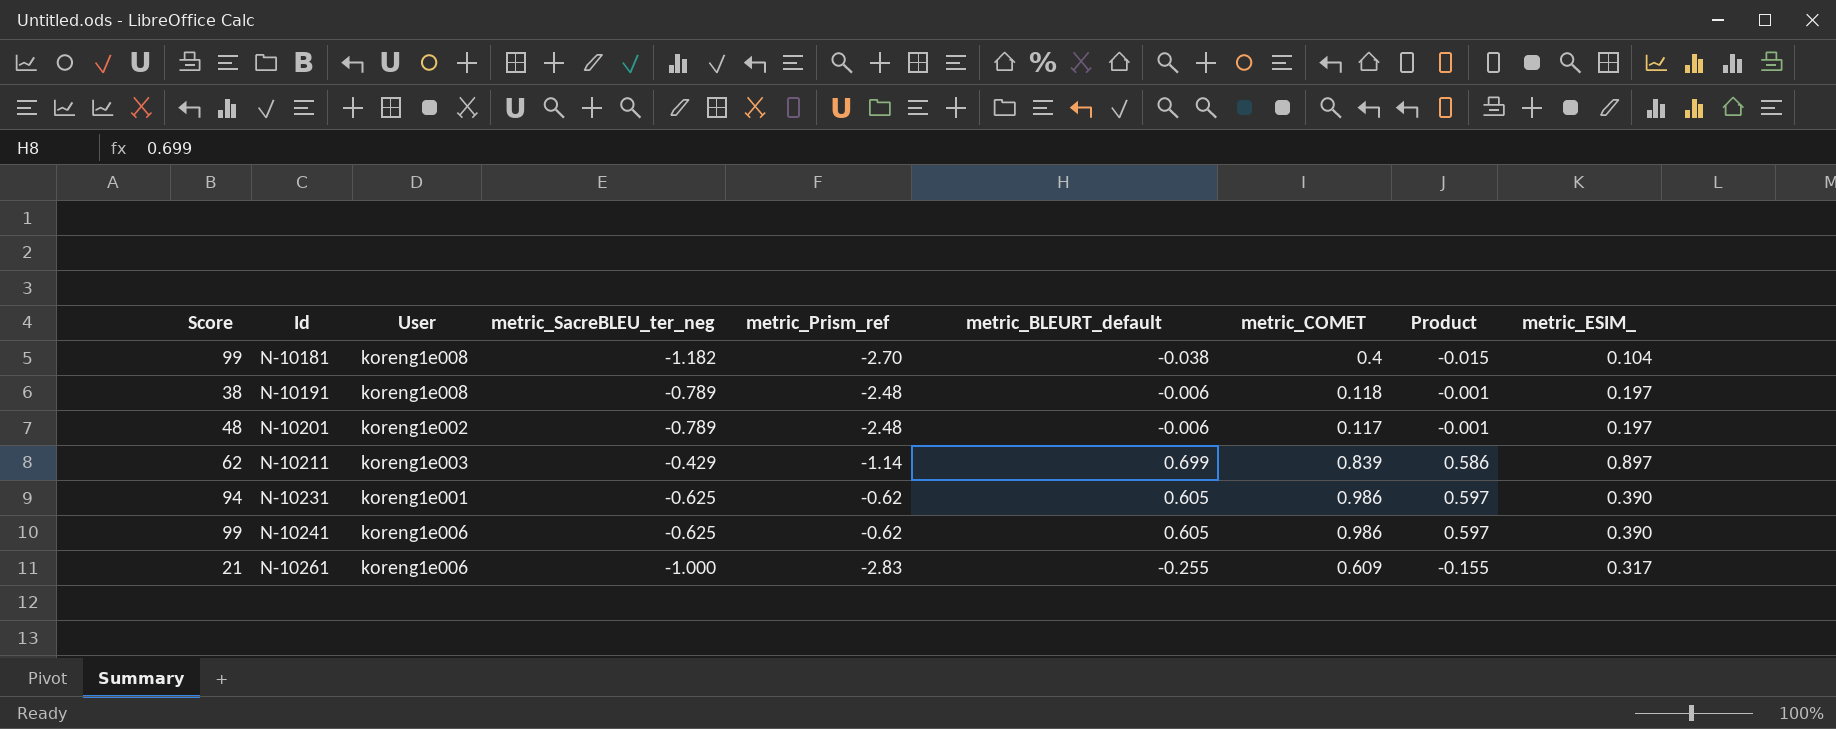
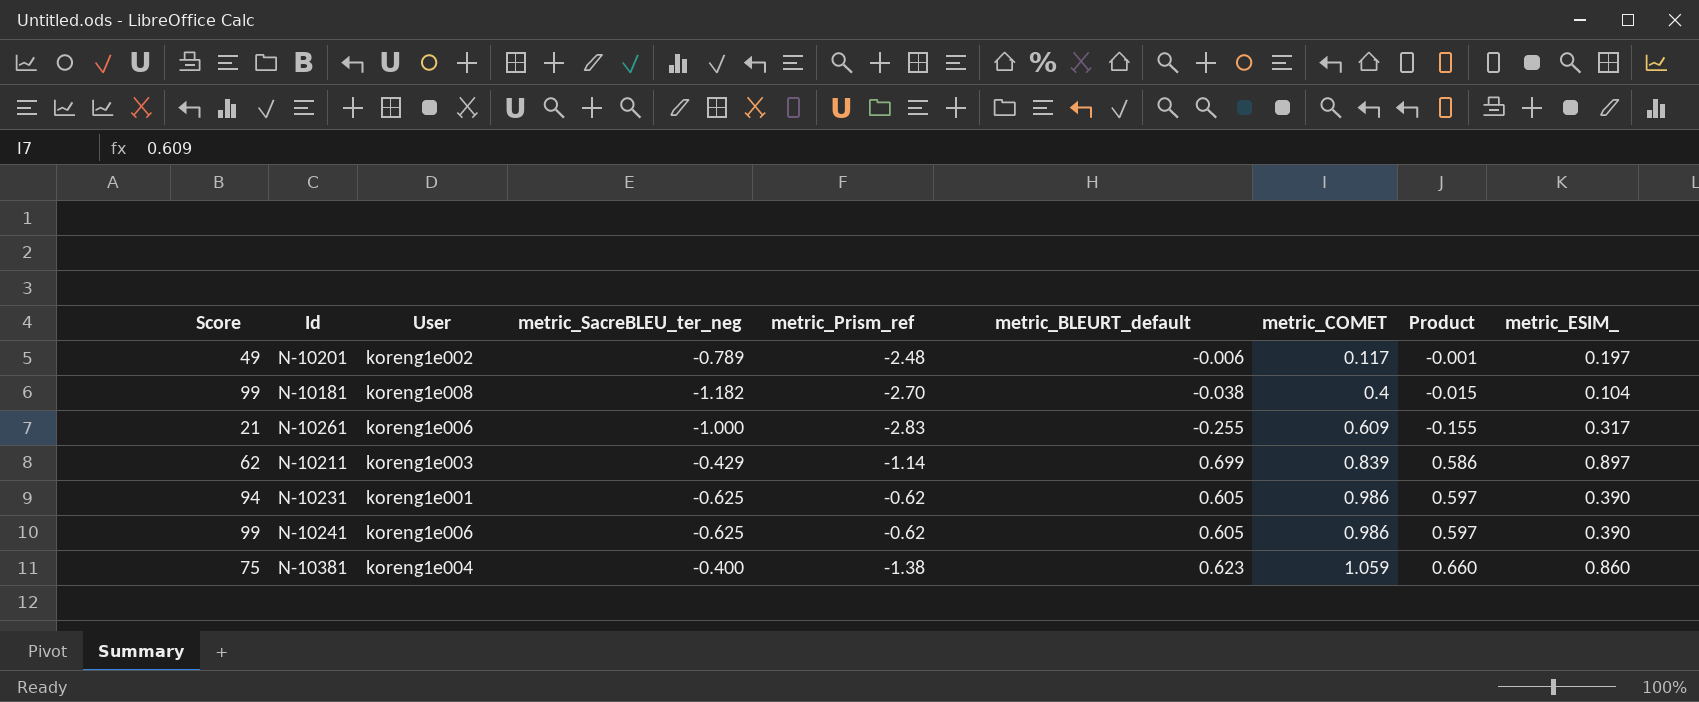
row order: Id ascending -> metric_COMET ascending
row N-10191: 38 | koreng1e008 | -0.789 | -2.48 | -0.006 | 0.118 | -0.001 | 0.197 -> none
N-10201 | Score: 48 -> 49
row N-10381: none -> 75 | koreng1e004 | -0.400 | -1.38 | 0.623 | 1.059 | 0.660 | 0.860

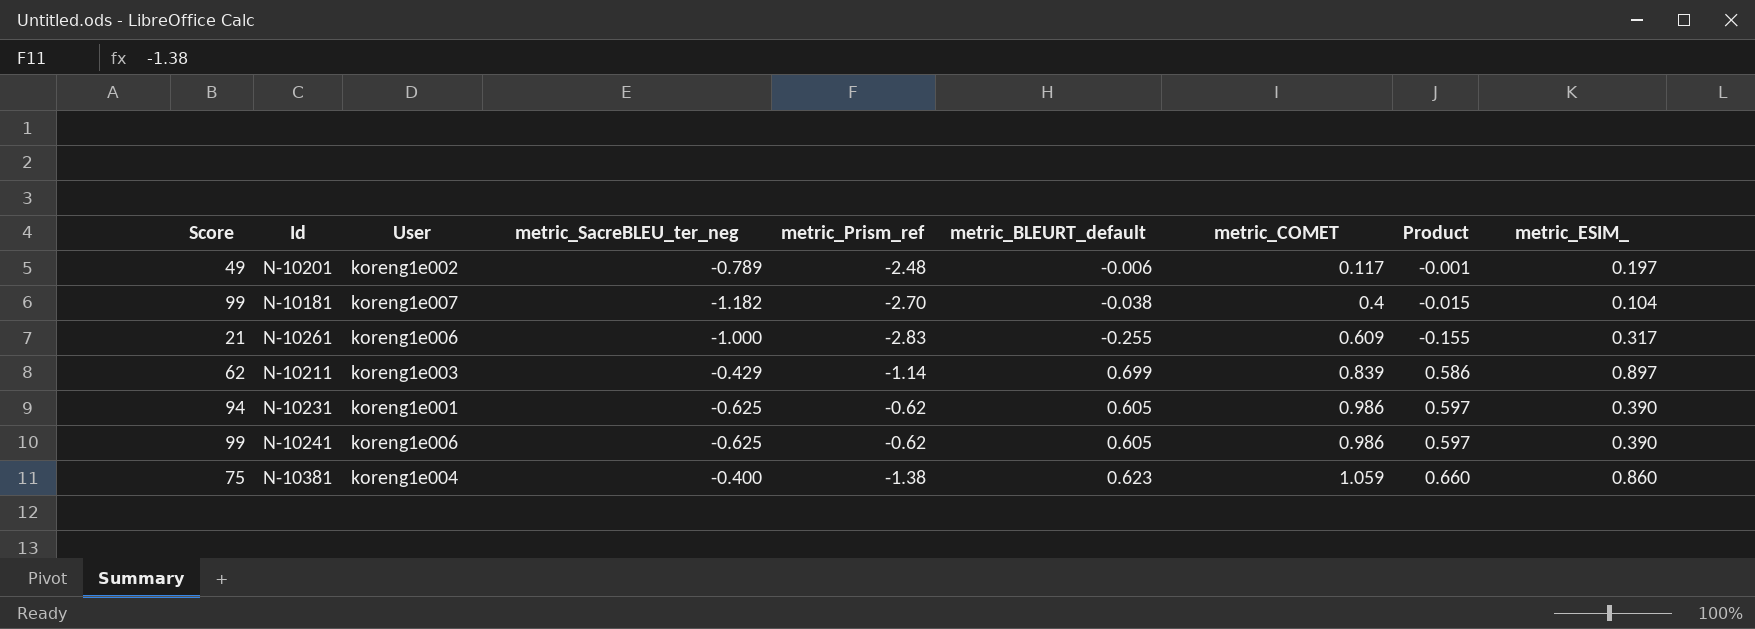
N-10181 | User: koreng1e008 -> koreng1e007

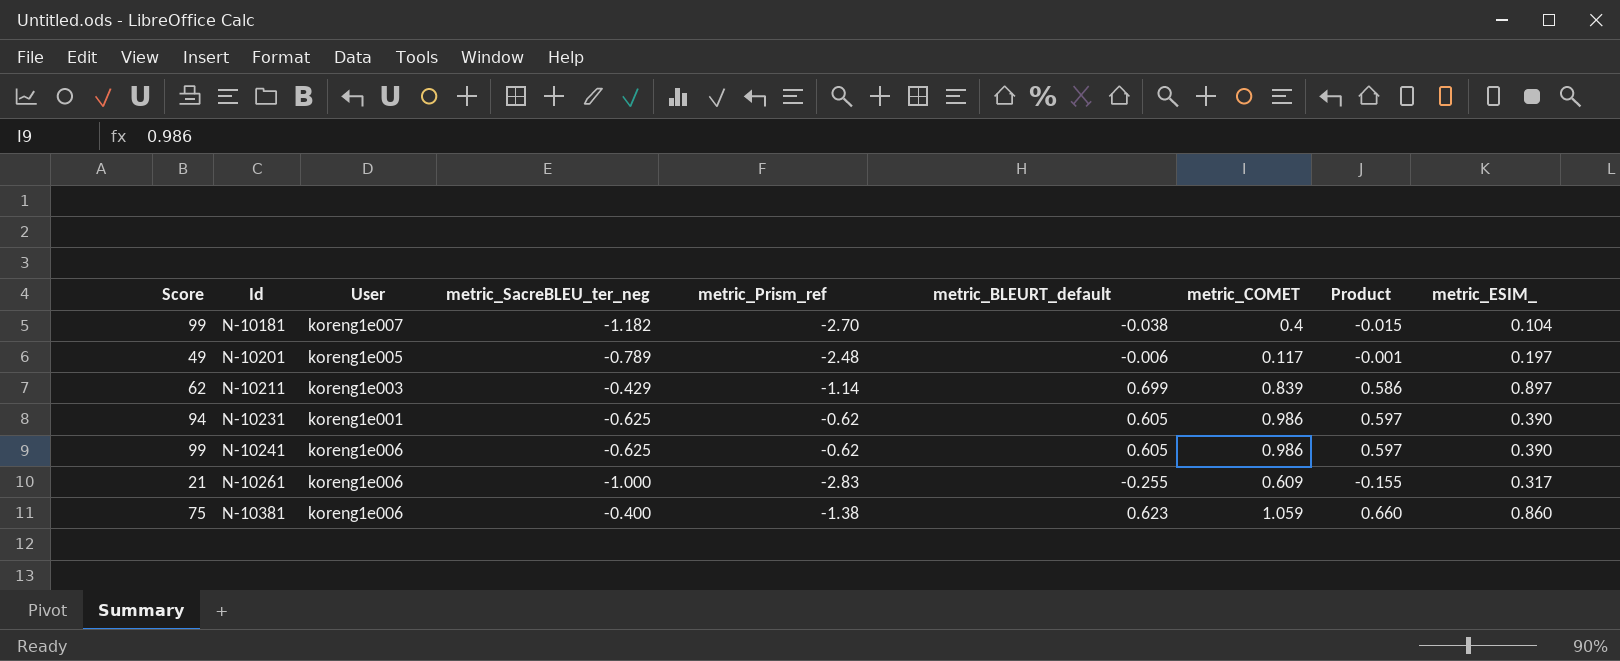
row order: metric_COMET ascending -> Id ascending
N-10201 | User: koreng1e002 -> koreng1e005
N-10381 | User: koreng1e004 -> koreng1e006

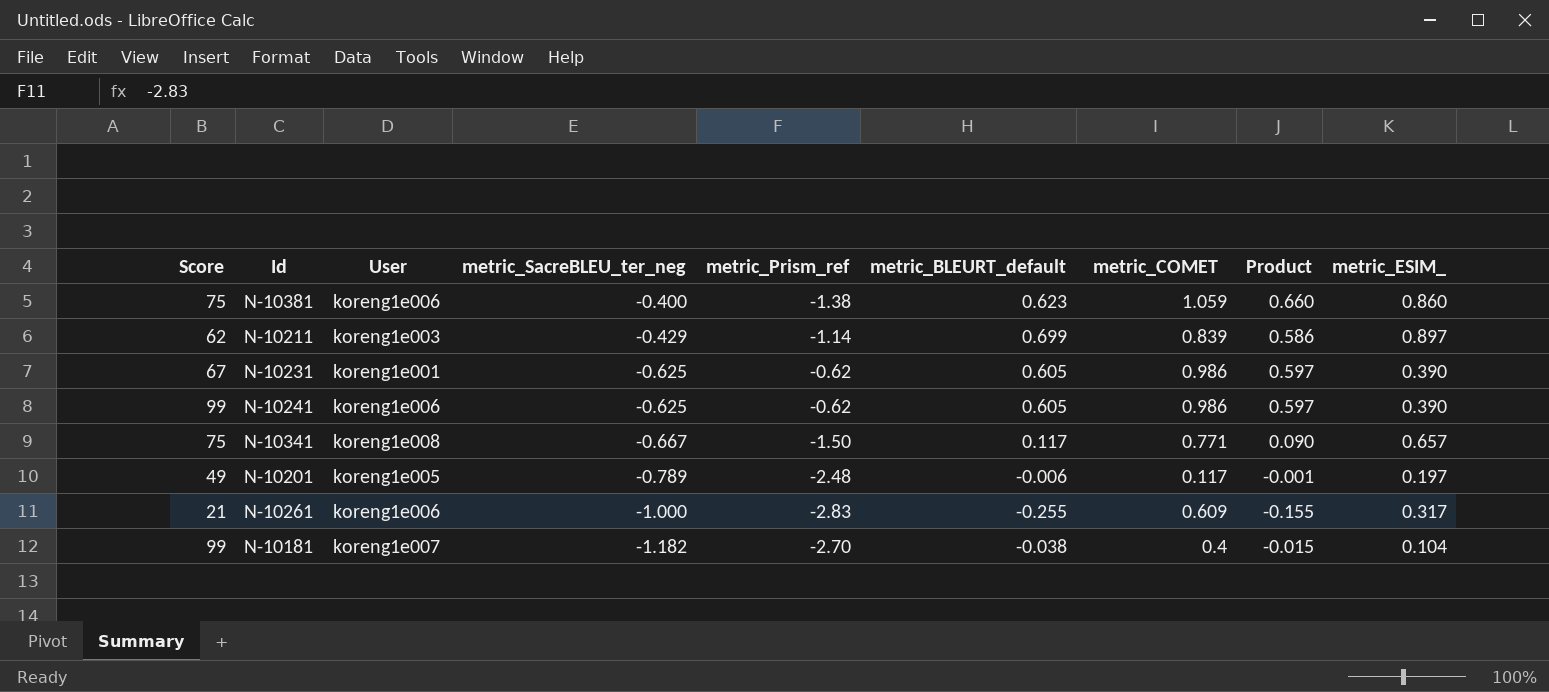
row order: Id ascending -> metric_SacreBLEU_ter_neg descending
N-10231 | Score: 94 -> 67
row N-10341: none -> 75 | koreng1e008 | -0.667 | -1.50 | 0.117 | 0.771 | 0.090 | 0.657

